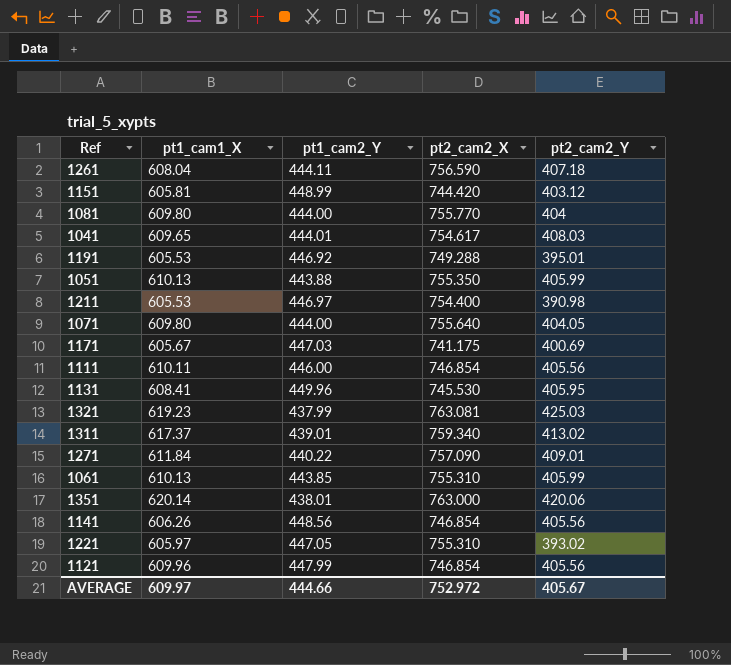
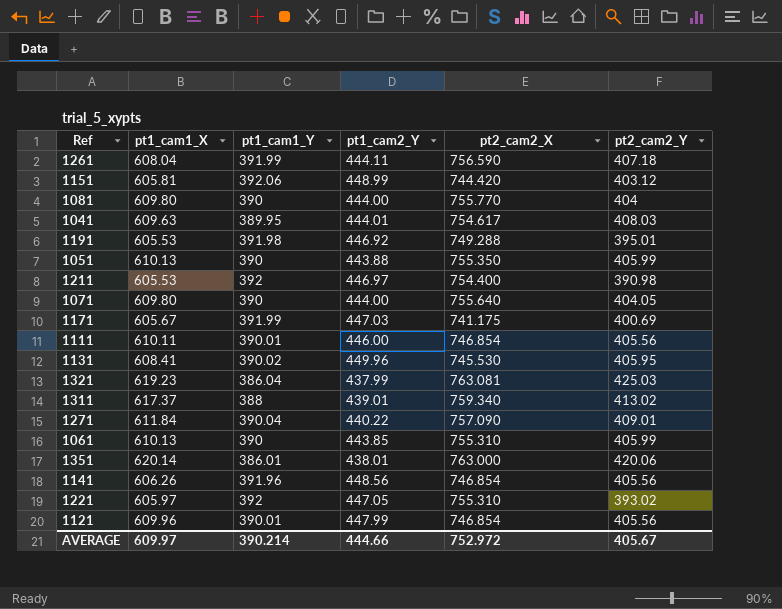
column pt1_cam1_Y | position: none -> 3
1041 | pt1_cam1_X: 609.65 -> 609.63

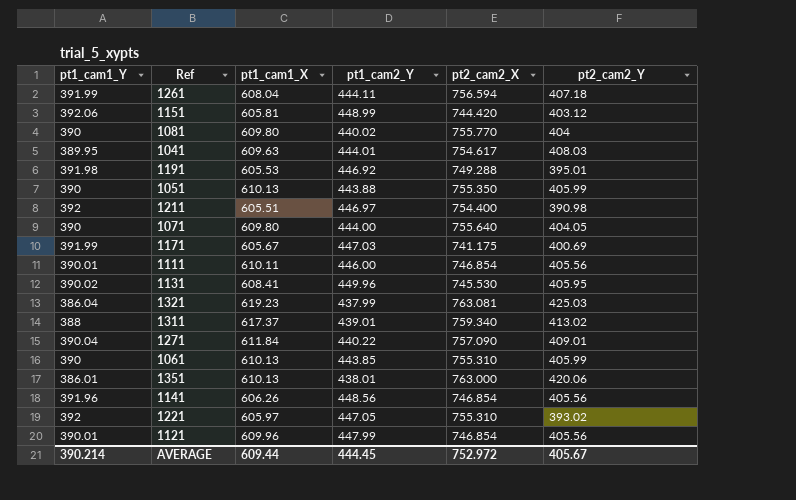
column pt1_cam1_Y | position: 3 -> 1
1261 | pt2_cam2_X: 756.590 -> 756.594
1081 | pt1_cam2_Y: 444.00 -> 440.02
1211 | pt1_cam1_X: 605.53 -> 605.51
1351 | pt1_cam1_X: 620.14 -> 610.13
AVERAGE | pt1_cam1_X: 609.97 -> 609.44
AVERAGE | pt1_cam2_Y: 444.66 -> 444.45

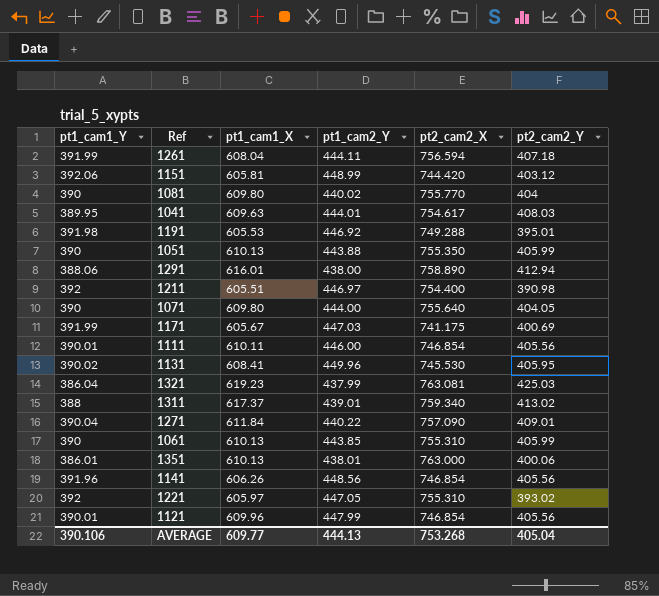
row 1291: none -> 388.06 | 616.01 | 438.00 | 758.890 | 412.94
1351 | pt2_cam2_Y: 420.06 -> 400.06
AVERAGE | pt1_cam1_Y: 390.214 -> 390.106
AVERAGE | pt1_cam1_X: 609.44 -> 609.77
AVERAGE | pt1_cam2_Y: 444.45 -> 444.13
AVERAGE | pt2_cam2_X: 752.972 -> 753.268
AVERAGE | pt2_cam2_Y: 405.67 -> 405.04

